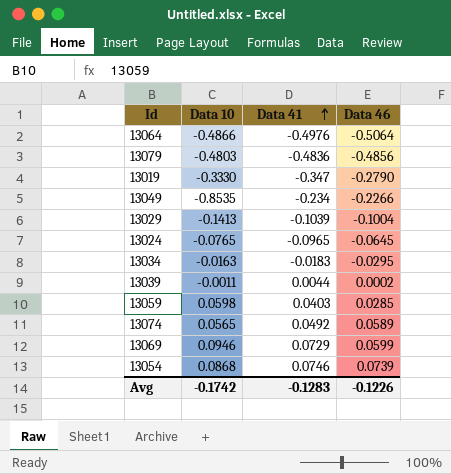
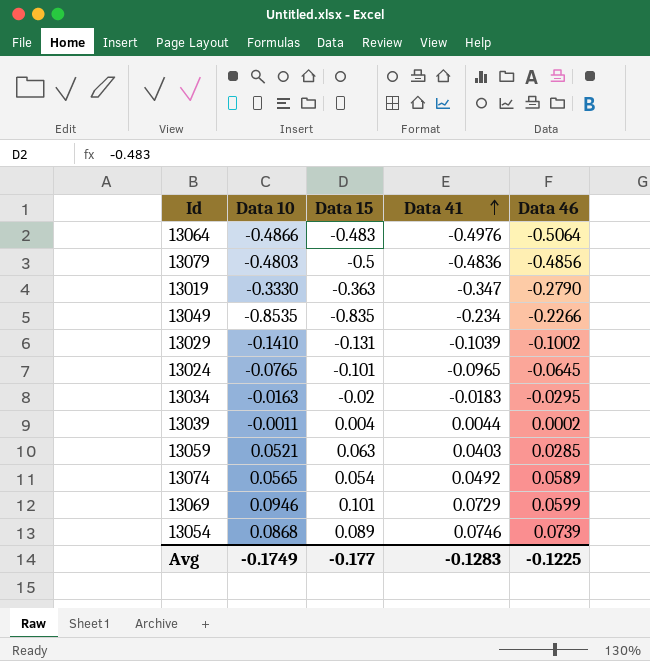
column Data 15 | position: none -> 3
13029 | Data 10: -0.1413 -> -0.1410
13029 | Data 46: -0.1004 -> -0.1002
13059 | Data 10: 0.0598 -> 0.0521
Avg | Data 10: -0.1742 -> -0.1749
Avg | Data 46: -0.1226 -> -0.1225

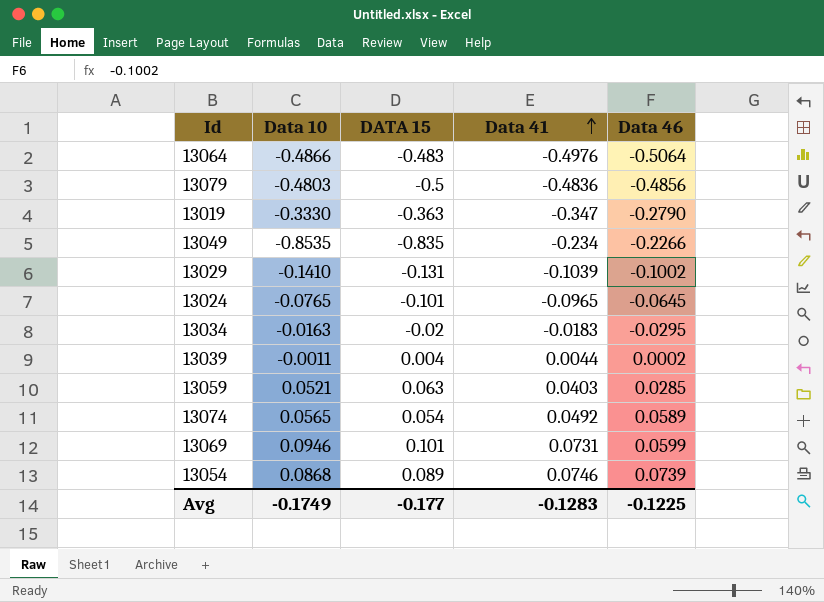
column name: Data 15 -> DATA 15
13069 | Data 41: 0.0729 -> 0.0731

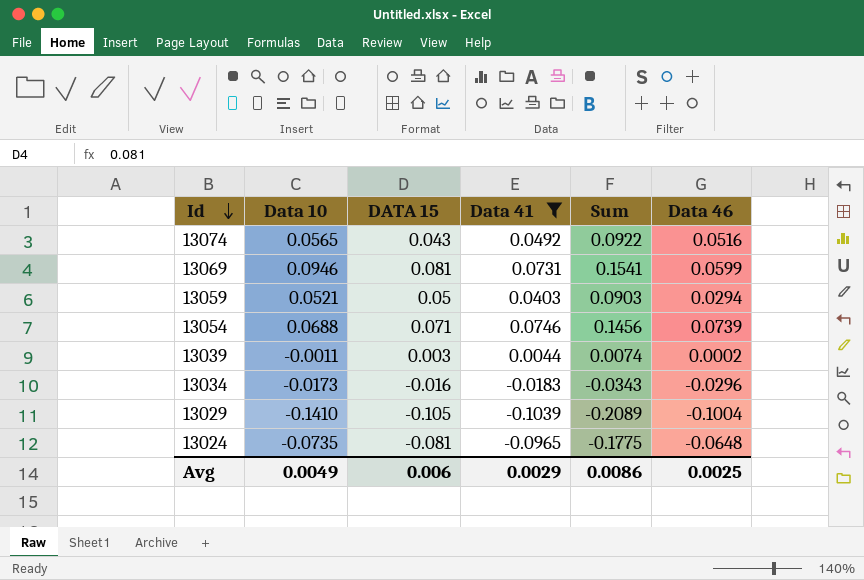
filter: none -> Data 41 >= -0.1039
row order: Data 41 ascending -> Id descending
column Sum | formula: none -> [DATA 15] + [Data 41]
13074 | DATA 15: 0.054 -> 0.043
13074 | Data 46: 0.0589 -> 0.0516
13069 | DATA 15: 0.101 -> 0.081
13059 | DATA 15: 0.063 -> 0.05
13059 | Data 46: 0.0285 -> 0.0294
13054 | Data 10: 0.0868 -> 0.0688
13054 | DATA 15: 0.089 -> 0.071
13039 | DATA 15: 0.004 -> 0.003
13034 | Data 10: -0.0163 -> -0.0173
13034 | DATA 15: -0.02 -> -0.016
13034 | Data 46: -0.0295 -> -0.0296
13029 | DATA 15: -0.131 -> -0.105
13029 | Data 46: -0.1002 -> -0.1004
13024 | Data 10: -0.0765 -> -0.0735
13024 | DATA 15: -0.101 -> -0.081
13024 | Data 46: -0.0645 -> -0.0648
Avg | Data 10: -0.1749 -> 0.0049
Avg | DATA 15: -0.177 -> 0.006
Avg | Data 41: -0.1283 -> 0.0029
Avg | Data 46: -0.1225 -> 0.0025

